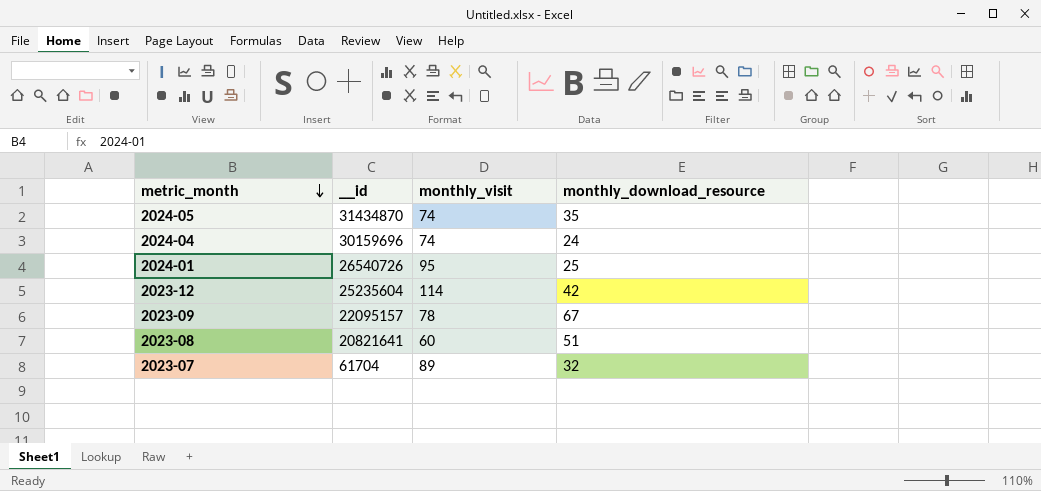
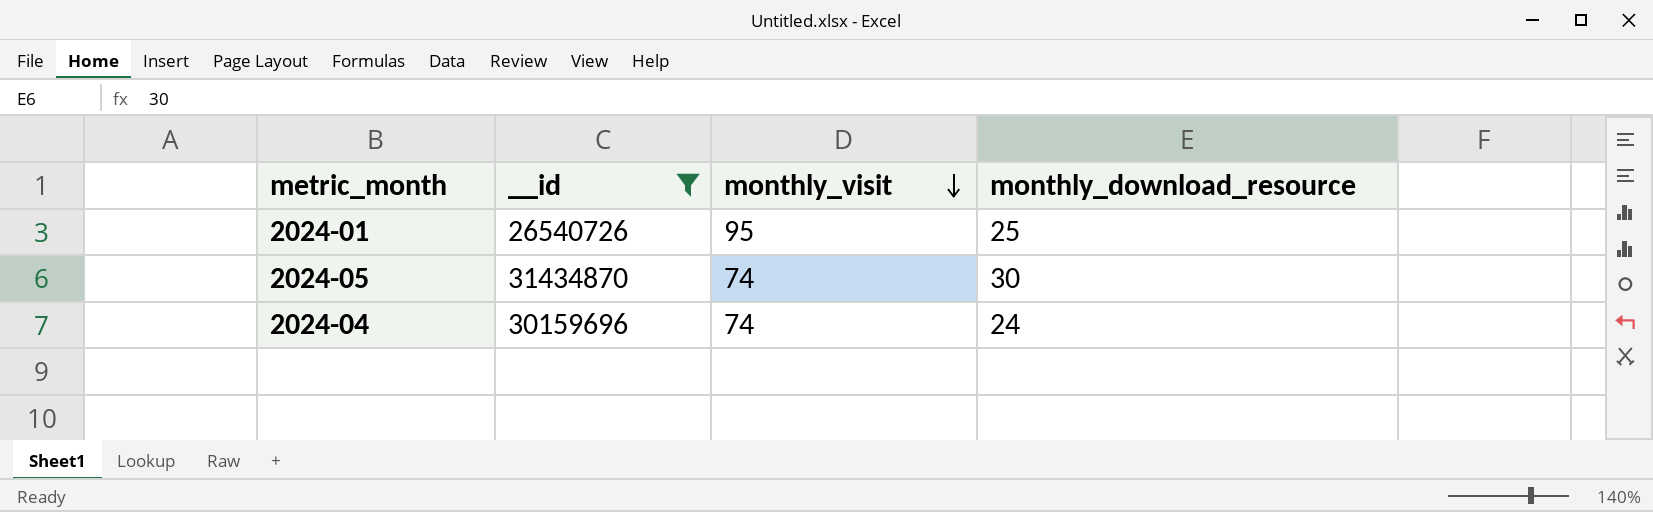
filter: none -> __id >= 26540726
row order: metric_month descending -> monthly_visit descending
2024-05 | monthly_download_resource: 35 -> 30

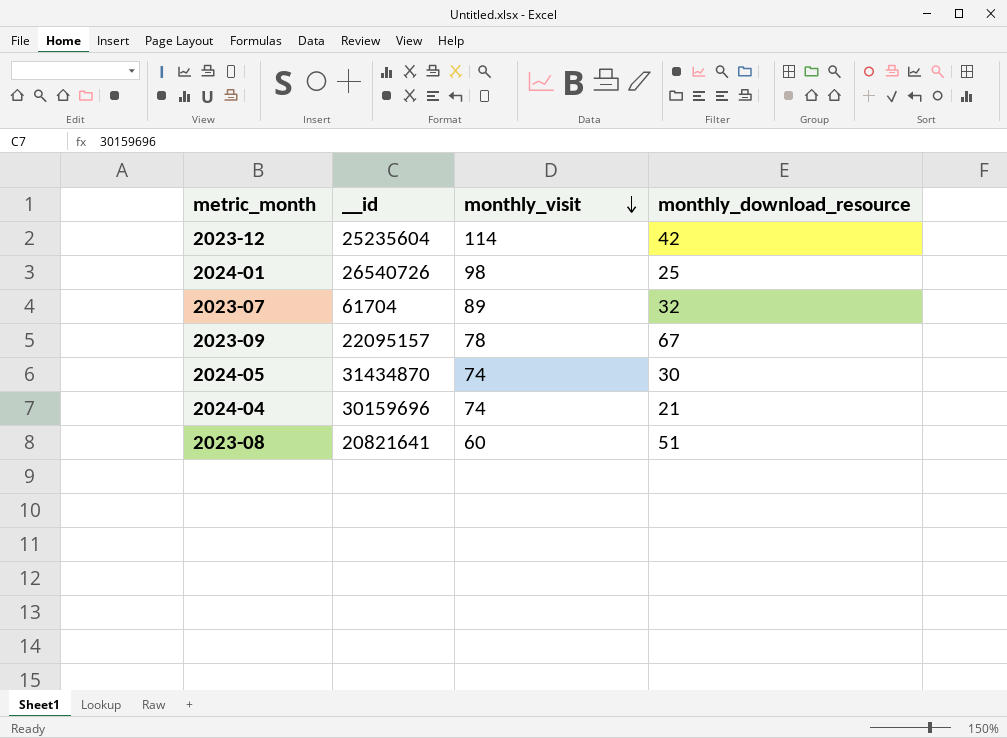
filter: __id >= 26540726 -> none
2024-01 | monthly_visit: 95 -> 98
2024-04 | monthly_download_resource: 24 -> 21

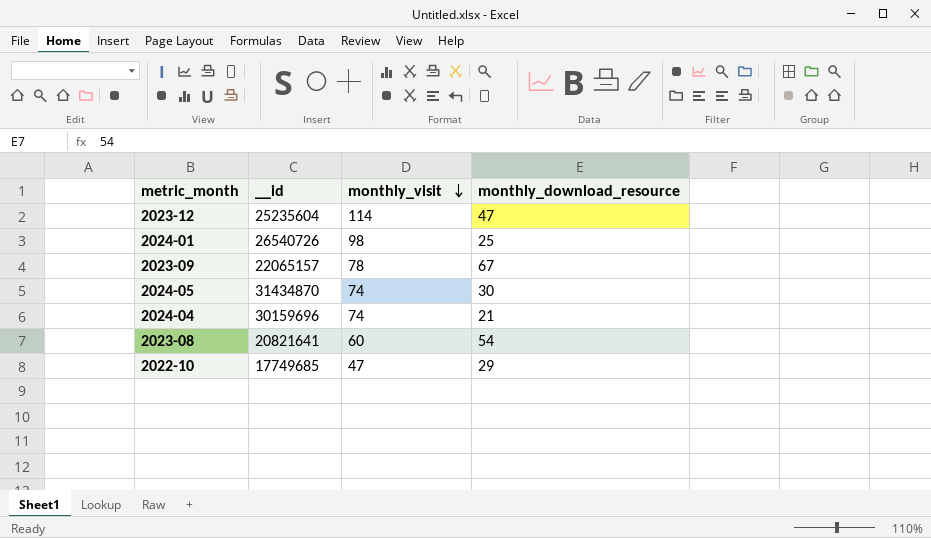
row 2023-07: 61704 | 89 | 32 -> none
2023-12 | monthly_download_resource: 42 -> 47
2023-09 | __id: 22095157 -> 22065157
2023-08 | monthly_download_resource: 51 -> 54
row 2022-10: none -> 17749685 | 47 | 29

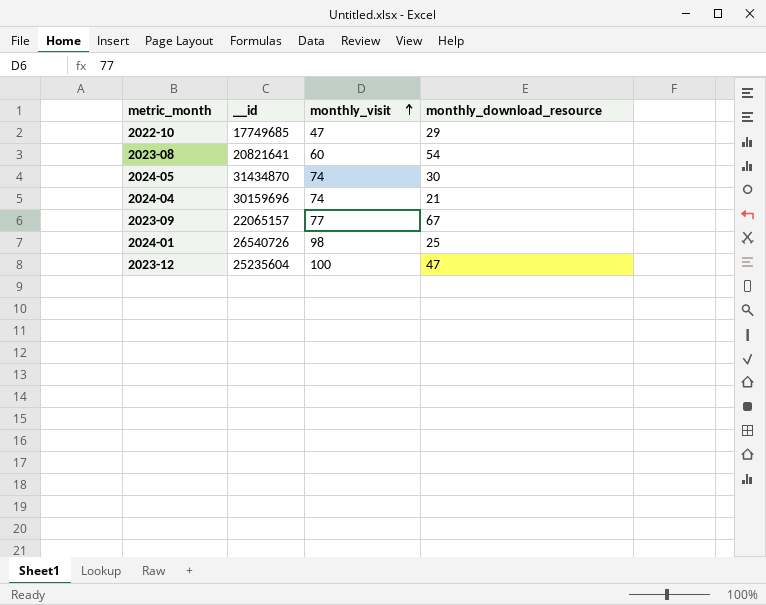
row order: monthly_visit descending -> monthly_visit ascending
2023-09 | monthly_visit: 78 -> 77
2023-12 | monthly_visit: 114 -> 100

